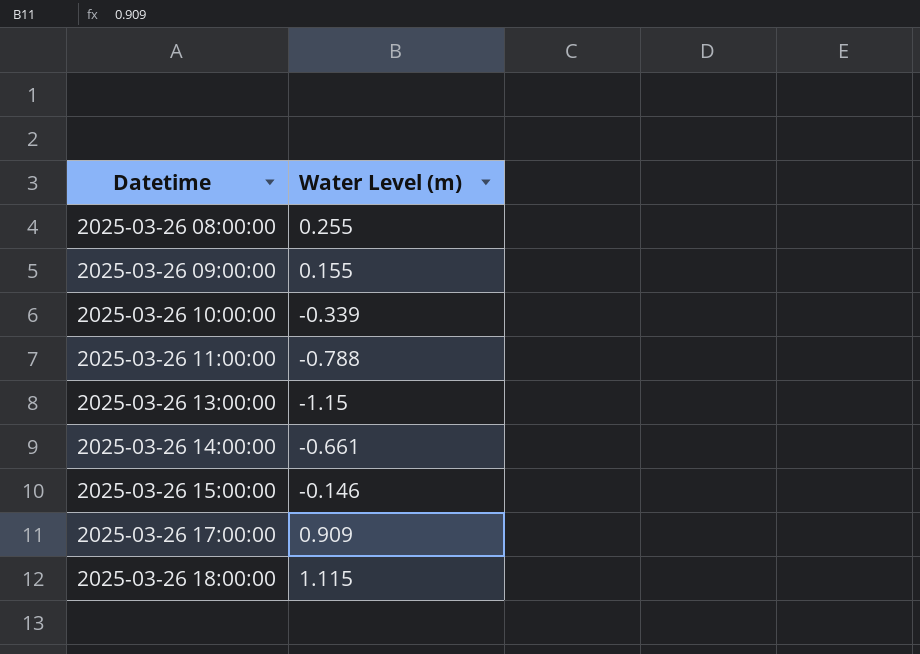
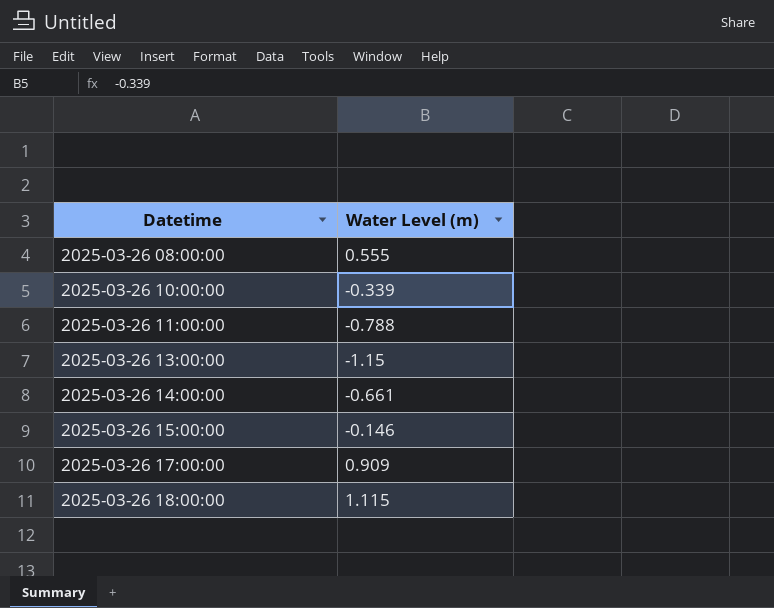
row 2025-03-26 09:00:00: 0.155 -> none
2025-03-26 08:00:00 | Water Level (m): 0.255 -> 0.555

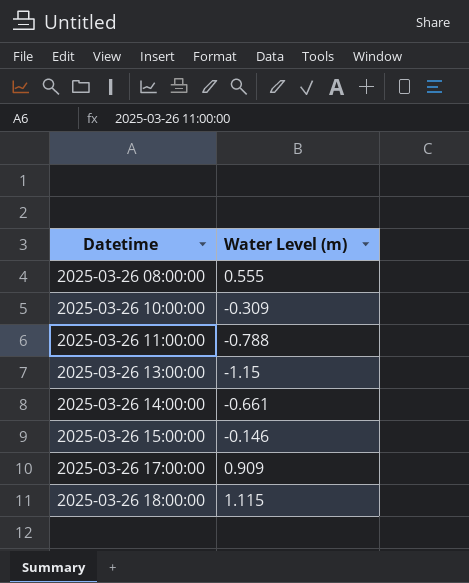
2025-03-26 10:00:00 | Water Level (m): -0.339 -> -0.309

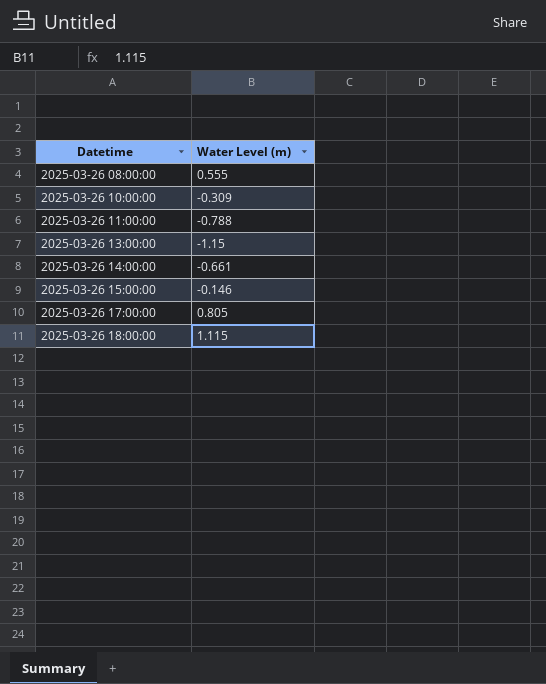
2025-03-26 17:00:00 | Water Level (m): 0.909 -> 0.805

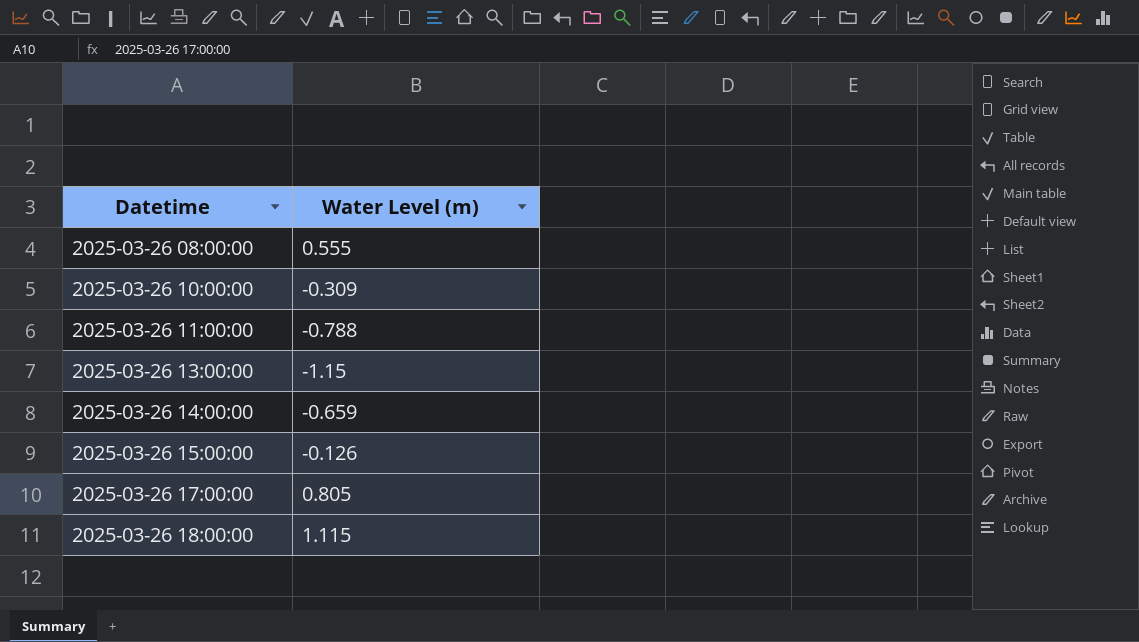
2025-03-26 14:00:00 | Water Level (m): -0.661 -> -0.659
2025-03-26 15:00:00 | Water Level (m): -0.146 -> -0.126

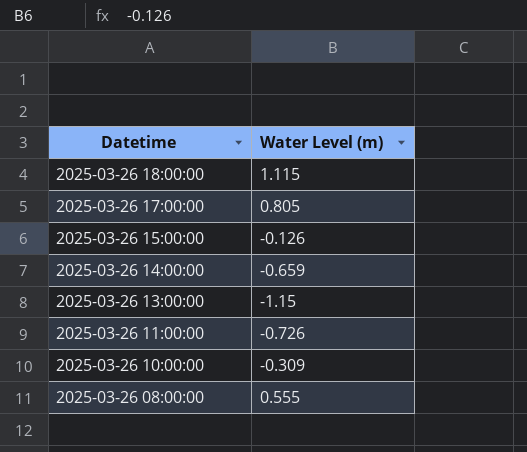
row order: Datetime ascending -> Datetime descending
2025-03-26 11:00:00 | Water Level (m): -0.788 -> -0.726

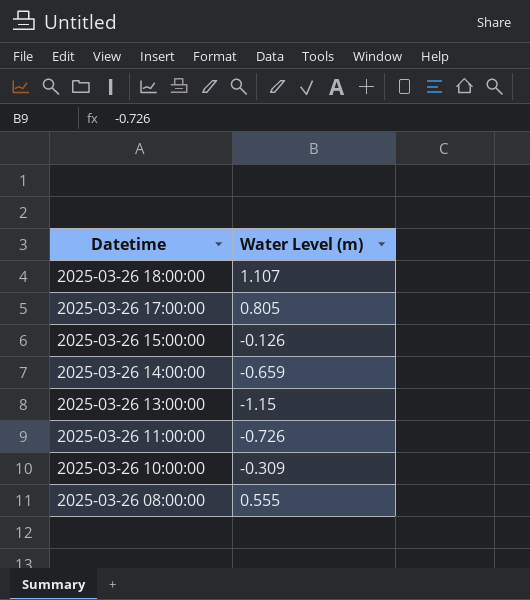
2025-03-26 18:00:00 | Water Level (m): 1.115 -> 1.107

